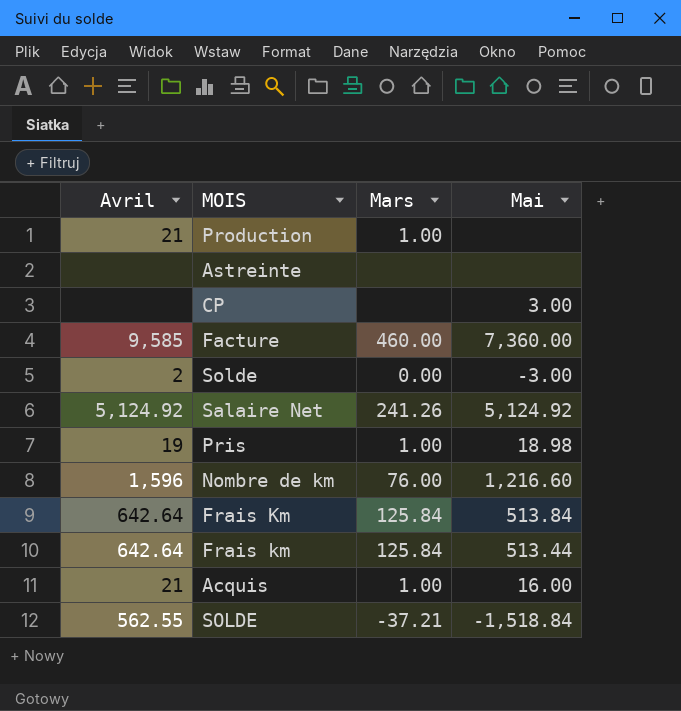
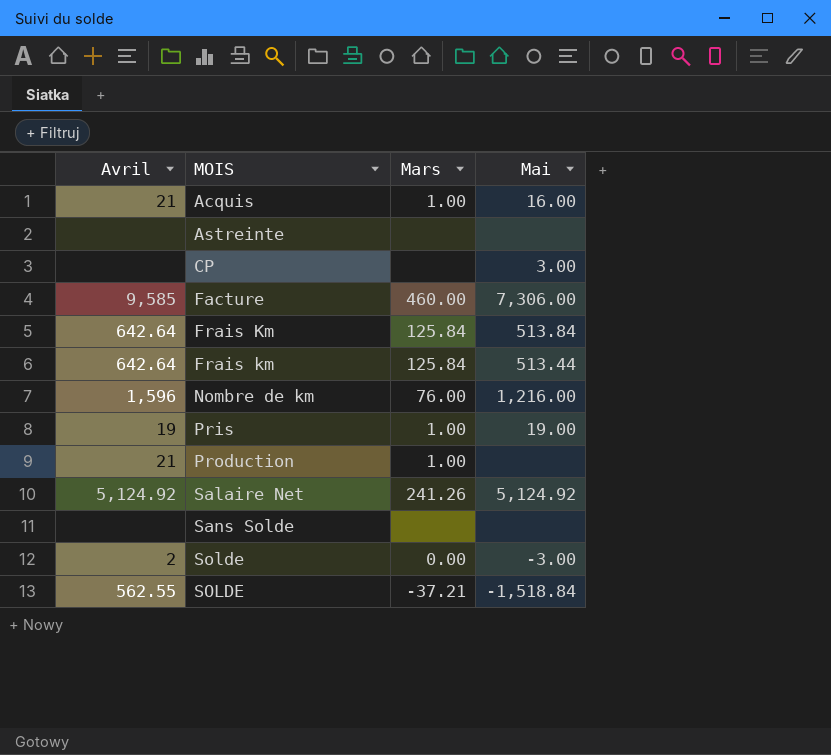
row order: none -> MOIS ascending
Facture | Mai: 7,360.00 -> 7,306.00
Nombre de km | Mai: 1,216.60 -> 1,216.00
Pris | Mai: 18.98 -> 19.00
row Sans Solde: none -> none | none | none

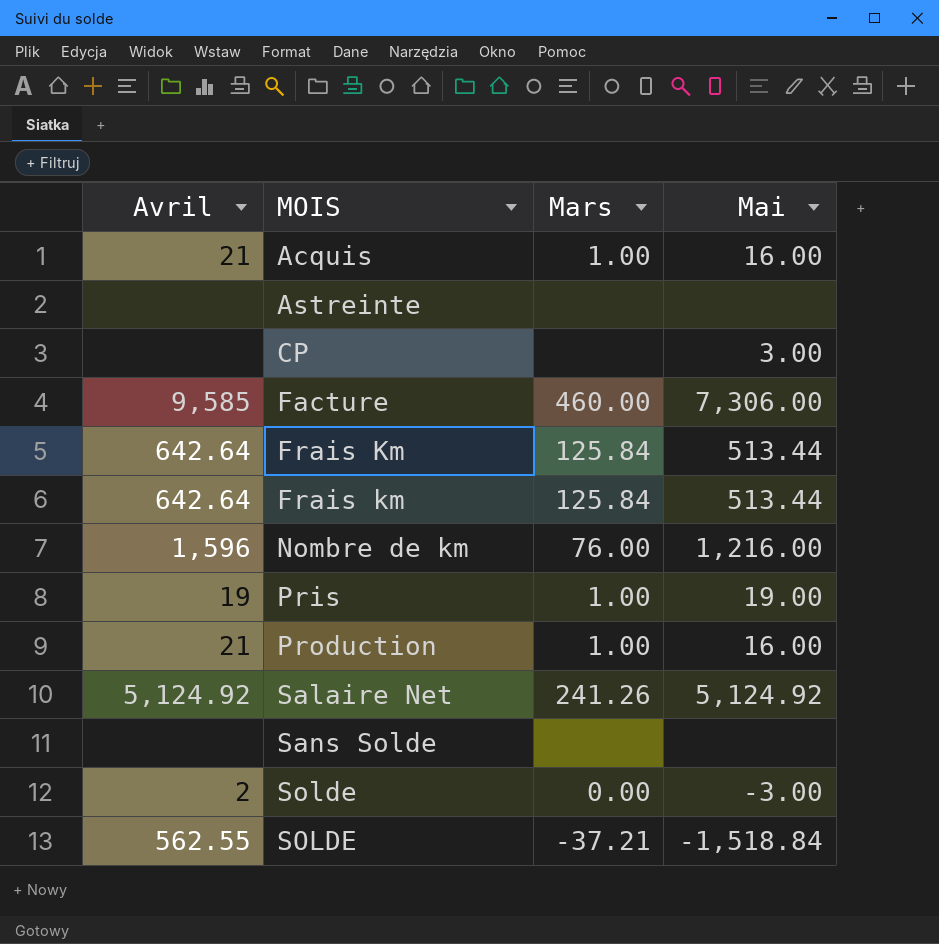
Frais Km | Mai: 513.84 -> 513.44
Production | Mai: none -> 16.00

